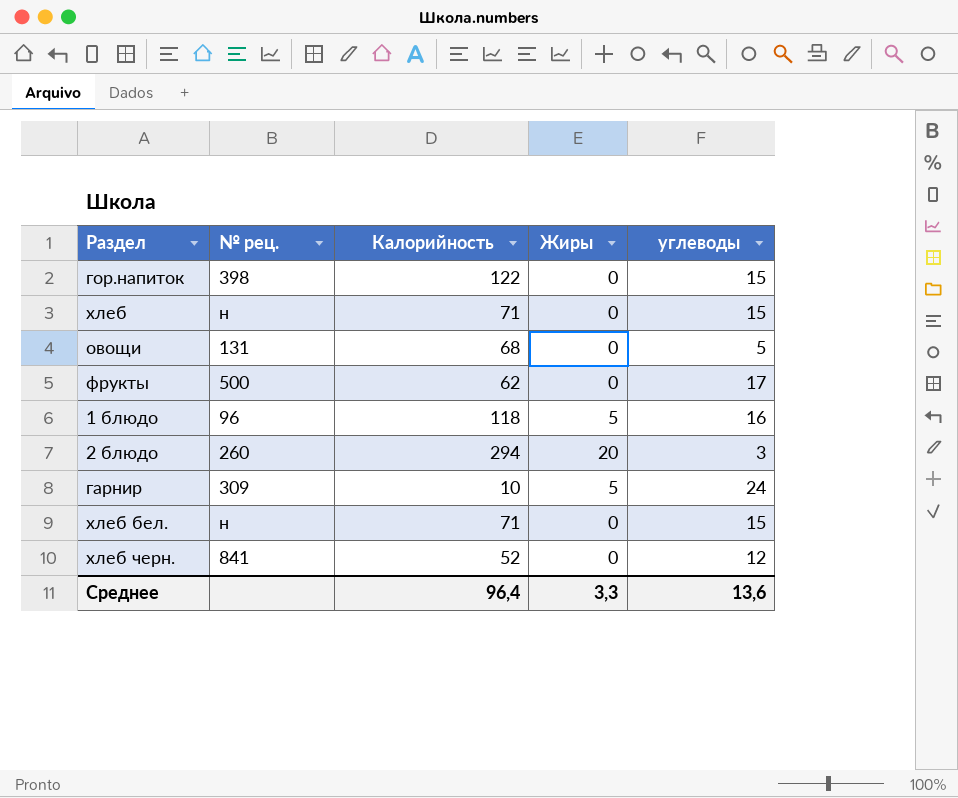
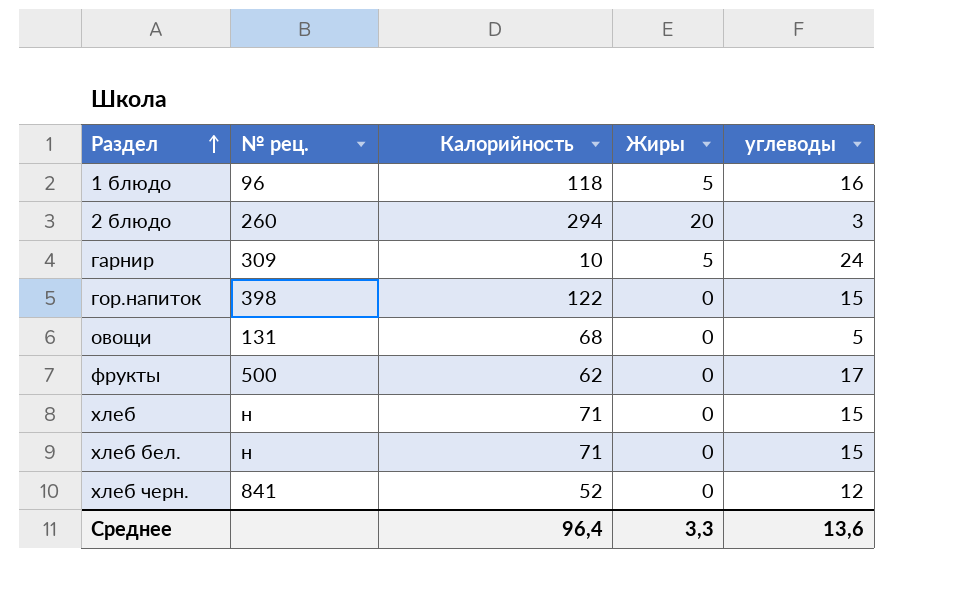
row order: none -> Раздел ascending

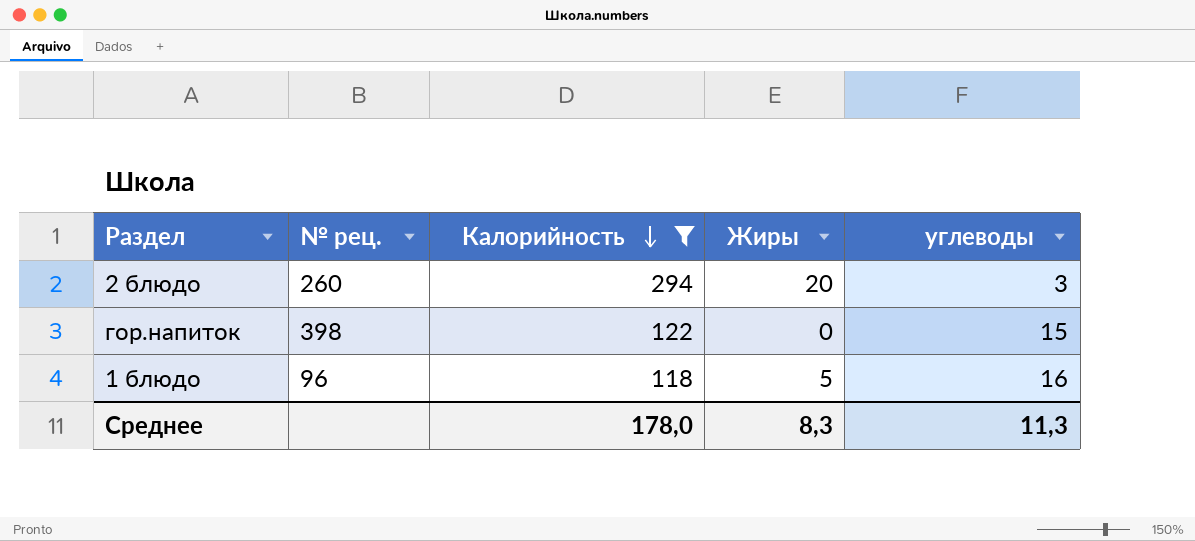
filter: none -> Калорийность >= 118
row order: Раздел ascending -> Калорийность descending
Среднее | Калорийность: 96,4 -> 178,0
Среднее | Жиры: 3,3 -> 8,3
Среднее | углеводы: 13,6 -> 11,3

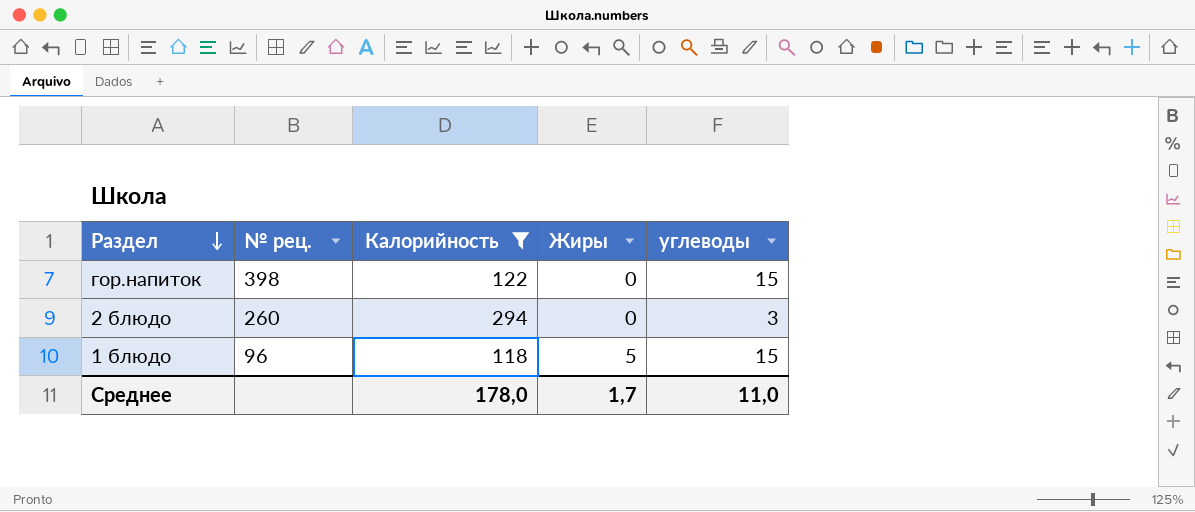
row order: Калорийность descending -> Раздел descending
2 блюдо | Жиры: 20 -> 0
1 блюдо | углеводы: 16 -> 15
Среднее | Жиры: 8,3 -> 1,7
Среднее | углеводы: 11,3 -> 11,0

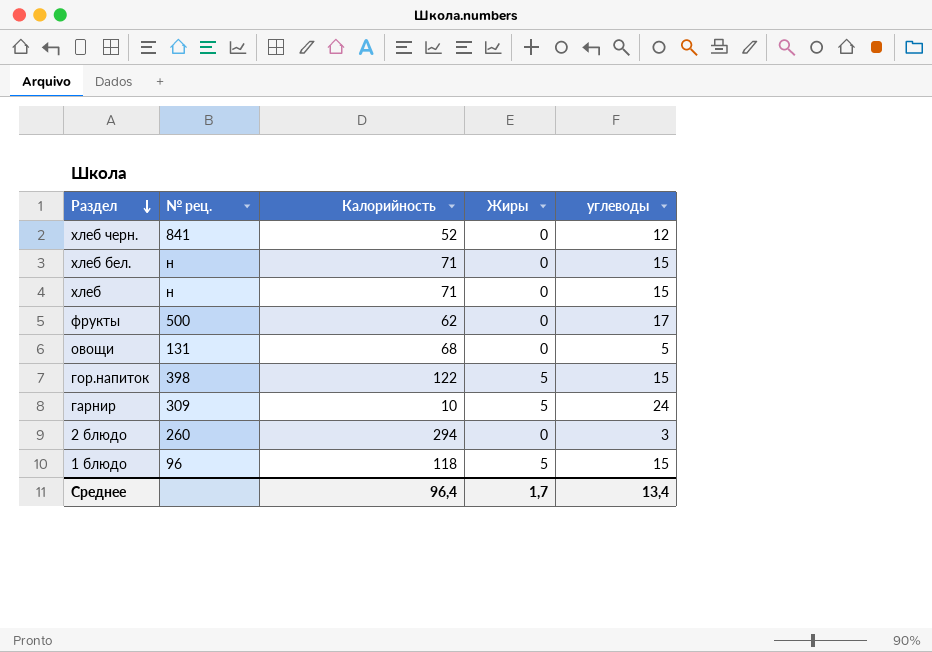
filter: Калорийность >= 118 -> none
гор.напиток | Жиры: 0 -> 5
Среднее | Калорийность: 178,0 -> 96,4
Среднее | углеводы: 11,0 -> 13,4

